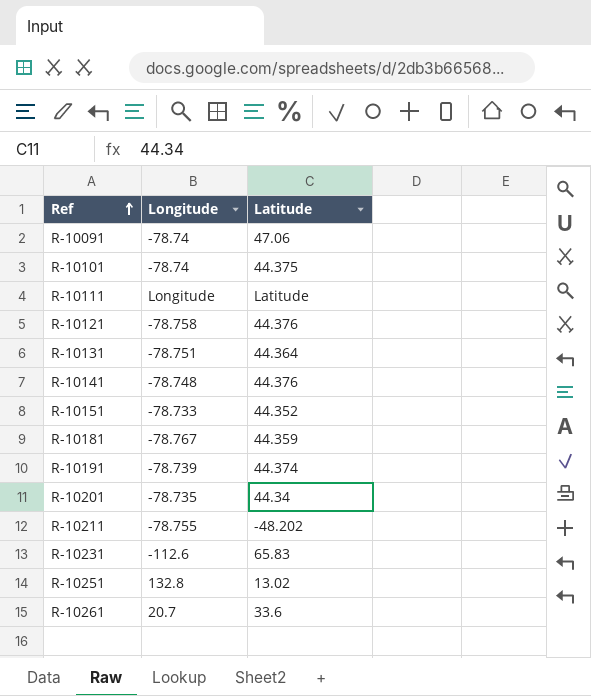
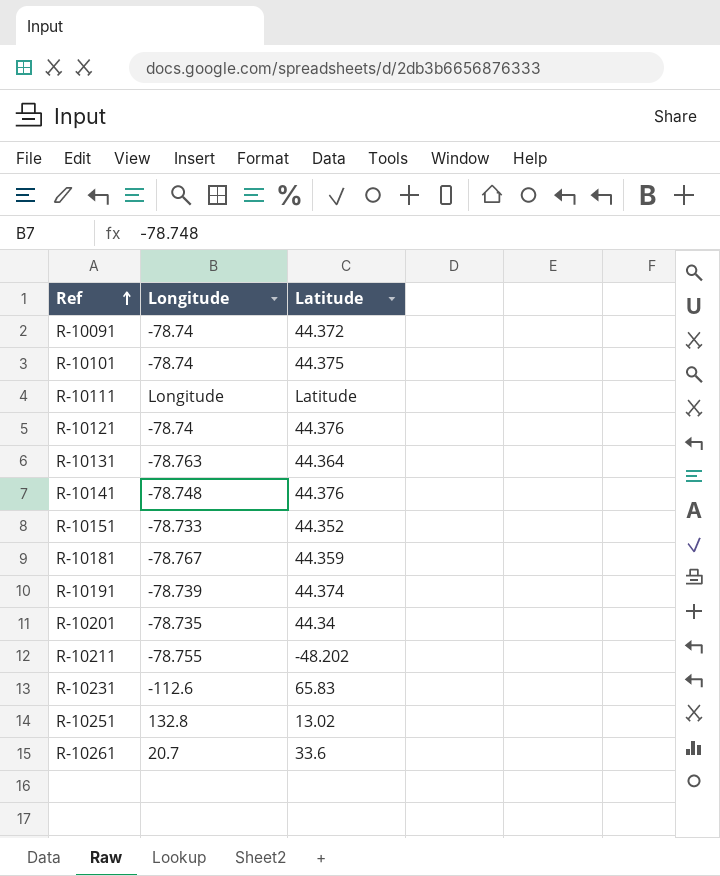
R-10091 | Latitude: 47.06 -> 44.372
R-10121 | Longitude: -78.758 -> -78.74
R-10131 | Longitude: -78.751 -> -78.763

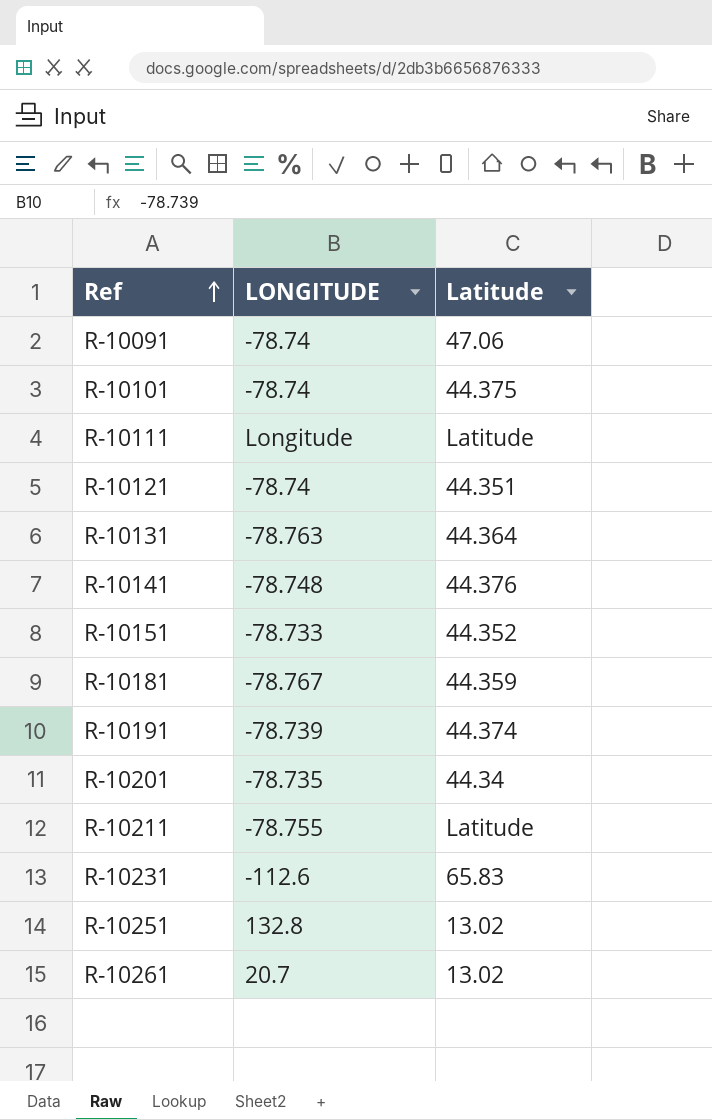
column name: Longitude -> LONGITUDE
R-10091 | Latitude: 44.372 -> 47.06
R-10121 | Latitude: 44.376 -> 44.351
R-10211 | Latitude: -48.202 -> Latitude
R-10261 | Latitude: 33.6 -> 13.02

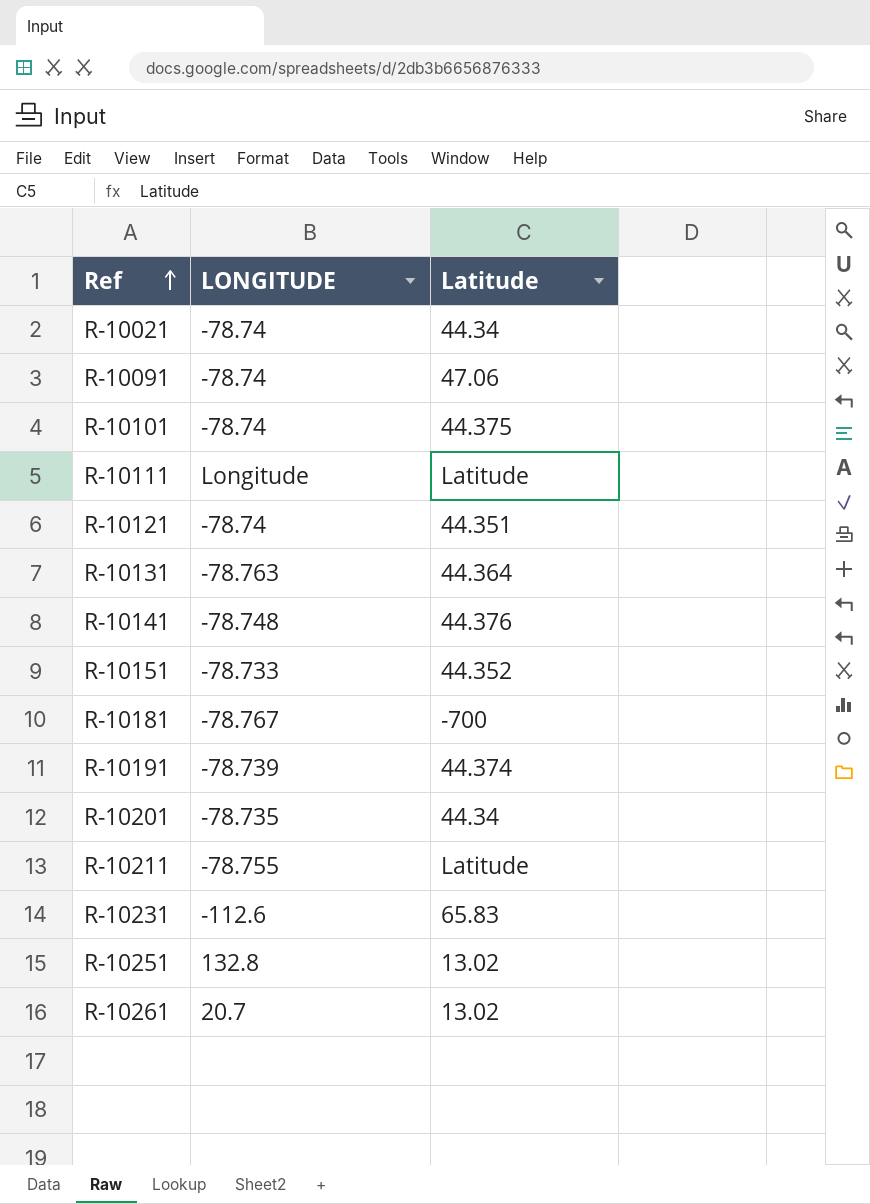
row R-10021: none -> -78.74 | 44.34
R-10181 | Latitude: 44.359 -> -700

